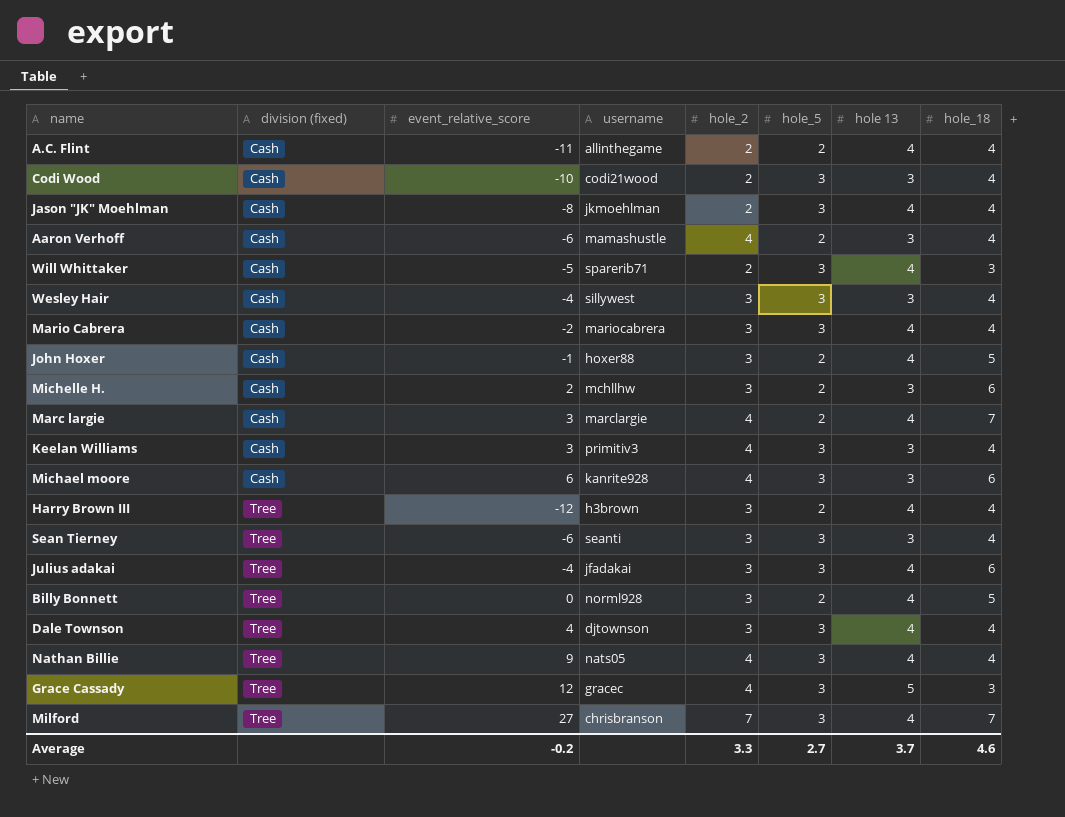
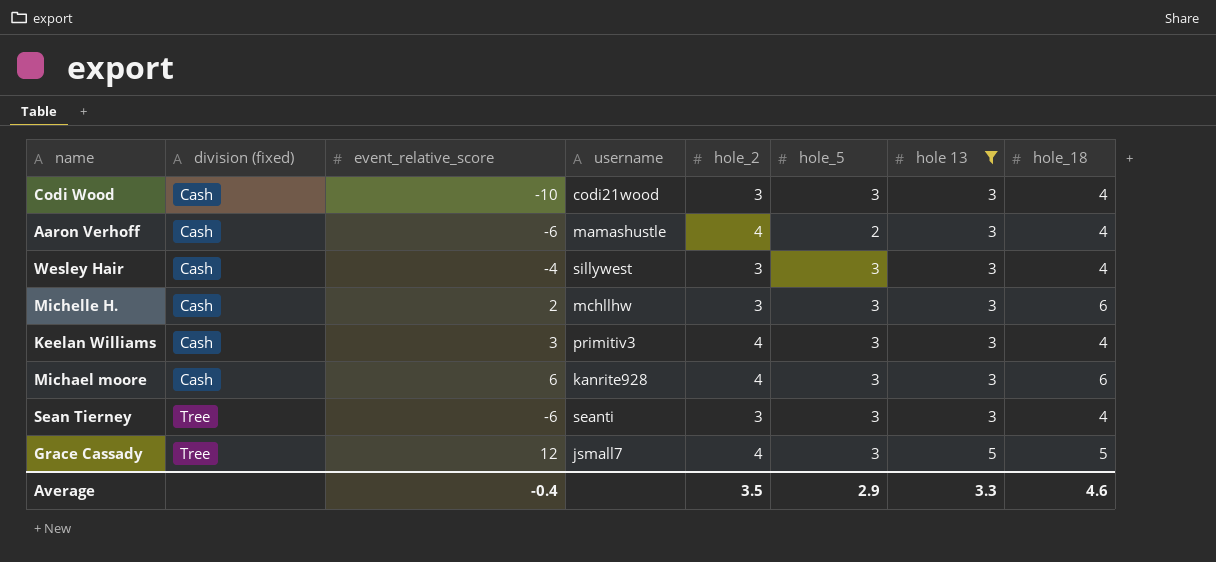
filter: none -> hole 13 != 4
Codi Wood | hole_2: 2 -> 3
Michelle H. | hole_5: 2 -> 3
Grace Cassady | username: gracec -> jsmall7
Grace Cassady | hole_18: 3 -> 5
Average | event_relative_score: -0.2 -> -0.4
Average | hole_2: 3.3 -> 3.5
Average | hole_5: 2.7 -> 2.9
Average | hole 13: 3.7 -> 3.3

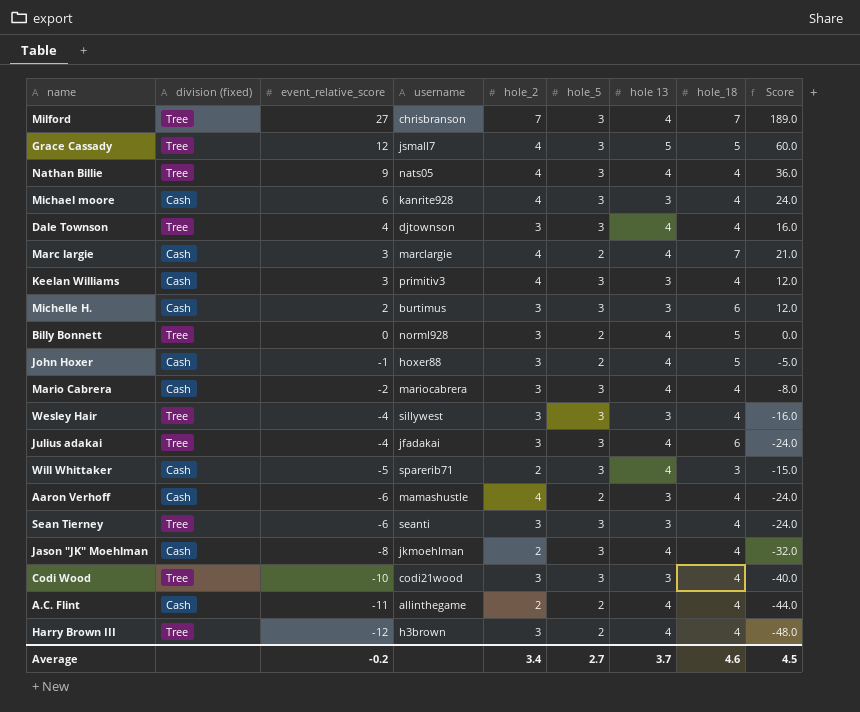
filter: hole 13 != 4 -> none
row order: division (fixed) ascending -> event_relative_score descending
column Score | formula: none -> [event_relative_score] * [hole_18]
Michael moore | hole_18: 6 -> 4
Michelle H. | username: mchllhw -> burtimus
Wesley Hair | division (fixed): Cash -> Tree
Codi Wood | division (fixed): Cash -> Tree
Average | event_relative_score: -0.4 -> -0.2
Average | hole_2: 3.5 -> 3.4
Average | hole_5: 2.9 -> 2.7
Average | hole 13: 3.3 -> 3.7

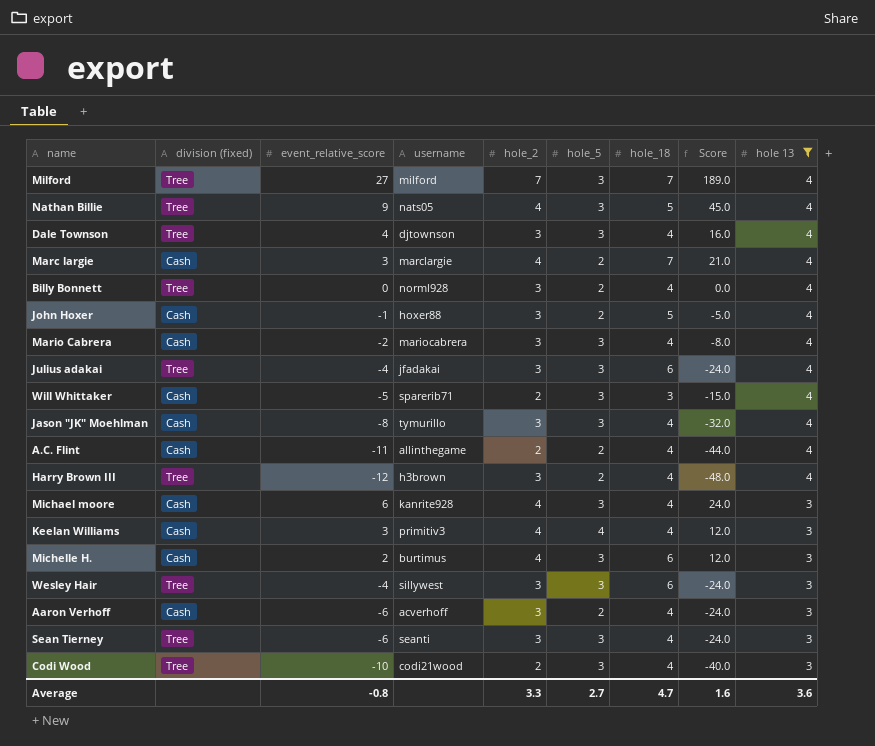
filter: none -> hole 13 != 5
row order: event_relative_score descending -> hole 13 descending
column hole 13 | position: 7 -> 9
Milford | username: chrisbranson -> milford
Nathan Billie | hole_18: 4 -> 5
Nathan Billie | Score: 36.0 -> 45.0
Billy Bonnett | hole_18: 5 -> 4
Jason "JK" Moehlman | username: jkmoehlman -> tymurillo
Jason "JK" Moehlman | hole_2: 2 -> 3
Keelan Williams | hole_5: 3 -> 4
Michelle H. | hole_2: 3 -> 4
Wesley Hair | hole_18: 4 -> 6
Wesley Hair | Score: -16.0 -> -24.0
Aaron Verhoff | username: mamashustle -> acverhoff
Aaron Verhoff | hole_2: 4 -> 3
Codi Wood | hole_2: 3 -> 2
Average | event_relative_score: -0.2 -> -0.8
Average | hole_2: 3.4 -> 3.3
Average | hole_18: 4.6 -> 4.7
Average | Score: 4.5 -> 1.6
Average | hole 13: 3.7 -> 3.6

